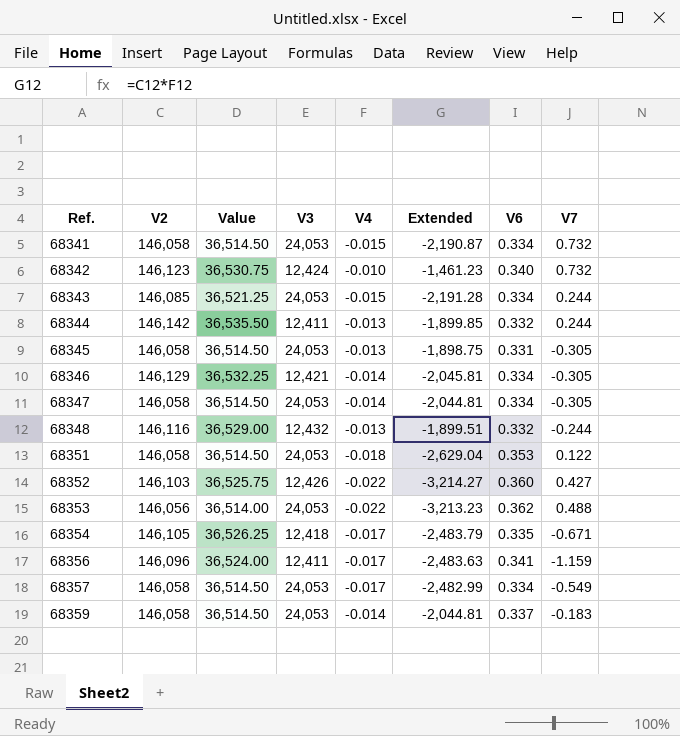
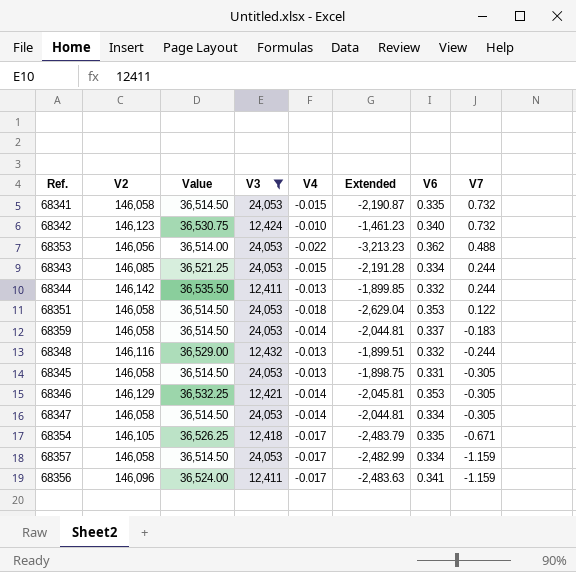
filter: none -> V3 != 12,426
row order: Ref. ascending -> V7 descending
68341 | V6: 0.334 -> 0.335
68346 | V6: 0.334 -> 0.353
68357 | V7: -0.549 -> -1.159

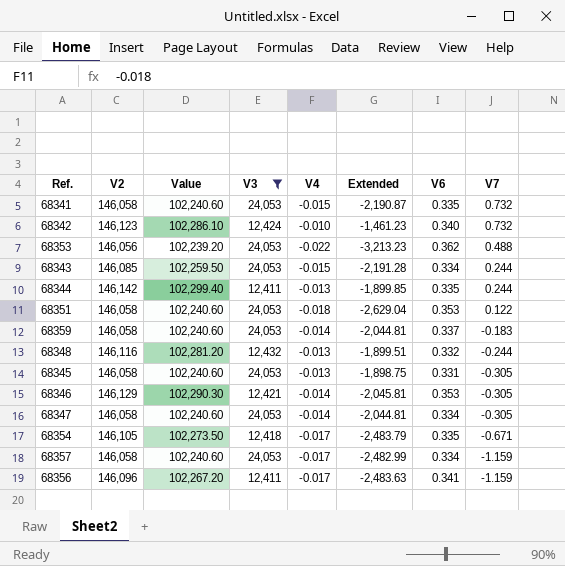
column Value | formula: [V2] * 0.25 -> [V2] * 0.7
68344 | V6: 0.332 -> 0.335

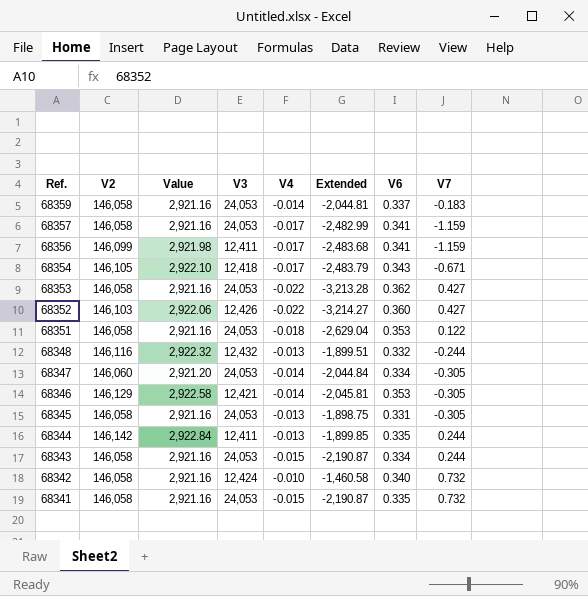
filter: V3 != 12,426 -> none
row order: V7 descending -> Ref. descending
column Value | formula: [V2] * 0.7 -> [V2] * 0.02
68357 | V6: 0.334 -> 0.341
68356 | V2: 146,096 -> 146,099
68356 | Extended: -2,483.63 -> -2,483.68
68354 | V6: 0.335 -> 0.343
68353 | V2: 146,056 -> 146,058
68353 | Extended: -3,213.23 -> -3,213.28
68353 | V7: 0.488 -> 0.427
68347 | V2: 146,058 -> 146,060
68347 | Extended: -2,044.81 -> -2,044.84
68343 | V2: 146,085 -> 146,058
68343 | Extended: -2,191.28 -> -2,190.87
68342 | V2: 146,123 -> 146,058
68342 | Extended: -1,461.23 -> -1,460.58

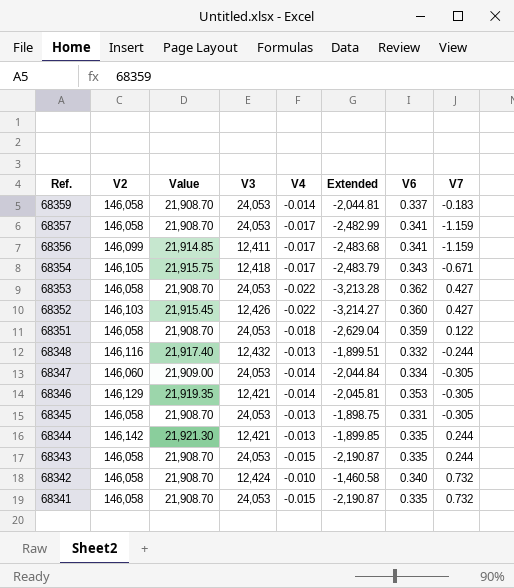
column Value | formula: [V2] * 0.02 -> [V2] * 0.15
68351 | V6: 0.353 -> 0.359
68344 | V3: 12,411 -> 12,421
68343 | V6: 0.334 -> 0.335

